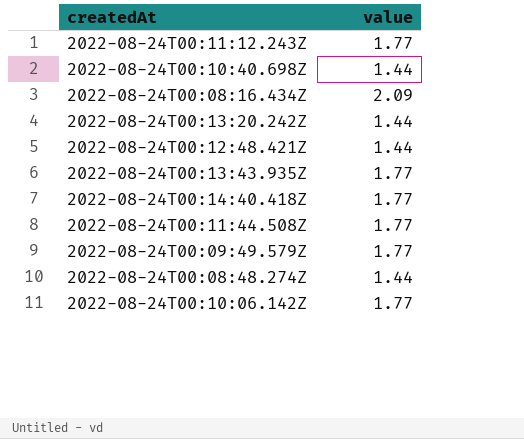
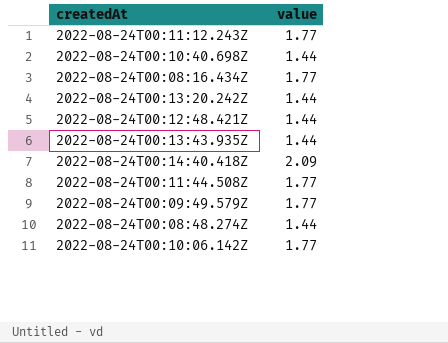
2022-08-24T00:08:16.434Z | value: 2.09 -> 1.77
2022-08-24T00:13:43.935Z | value: 1.77 -> 1.44
2022-08-24T00:14:40.418Z | value: 1.77 -> 2.09

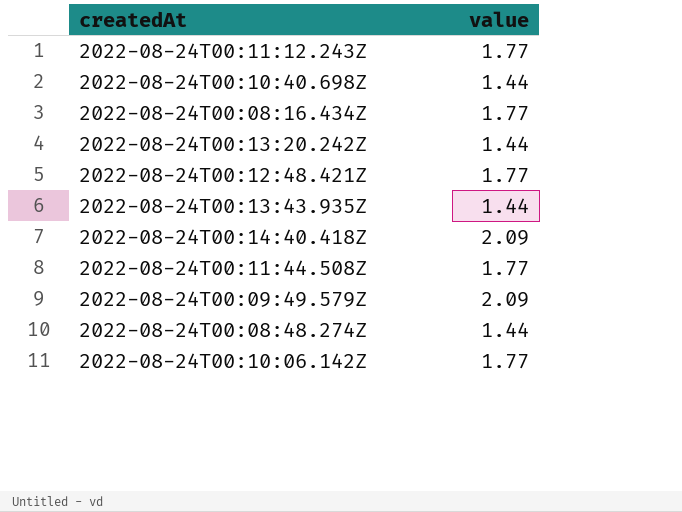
2022-08-24T00:12:48.421Z | value: 1.44 -> 1.77
2022-08-24T00:09:49.579Z | value: 1.77 -> 2.09

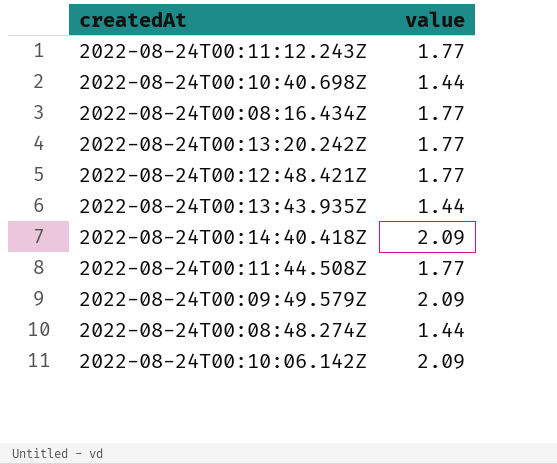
2022-08-24T00:13:20.242Z | value: 1.44 -> 1.77
2022-08-24T00:10:06.142Z | value: 1.77 -> 2.09

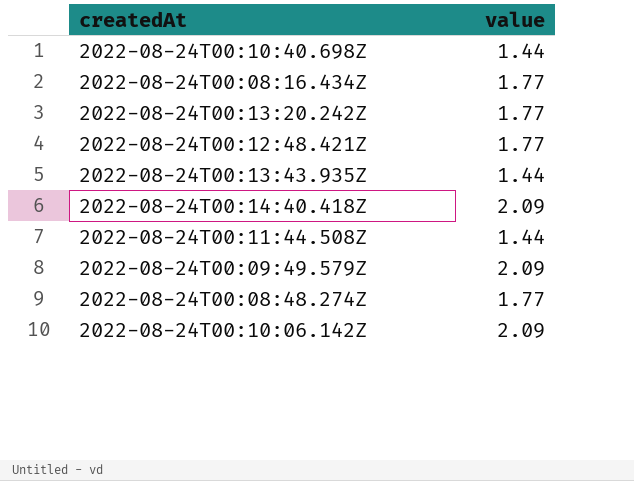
row 2022-08-24T00:11:12.243Z: 1.77 -> none
2022-08-24T00:11:44.508Z | value: 1.77 -> 1.44
2022-08-24T00:08:48.274Z | value: 1.44 -> 1.77

